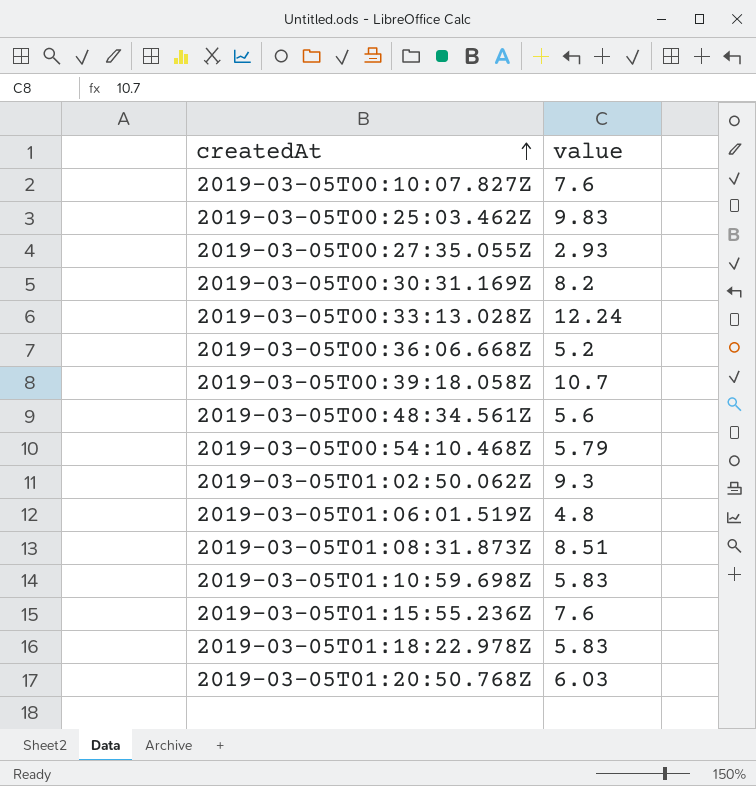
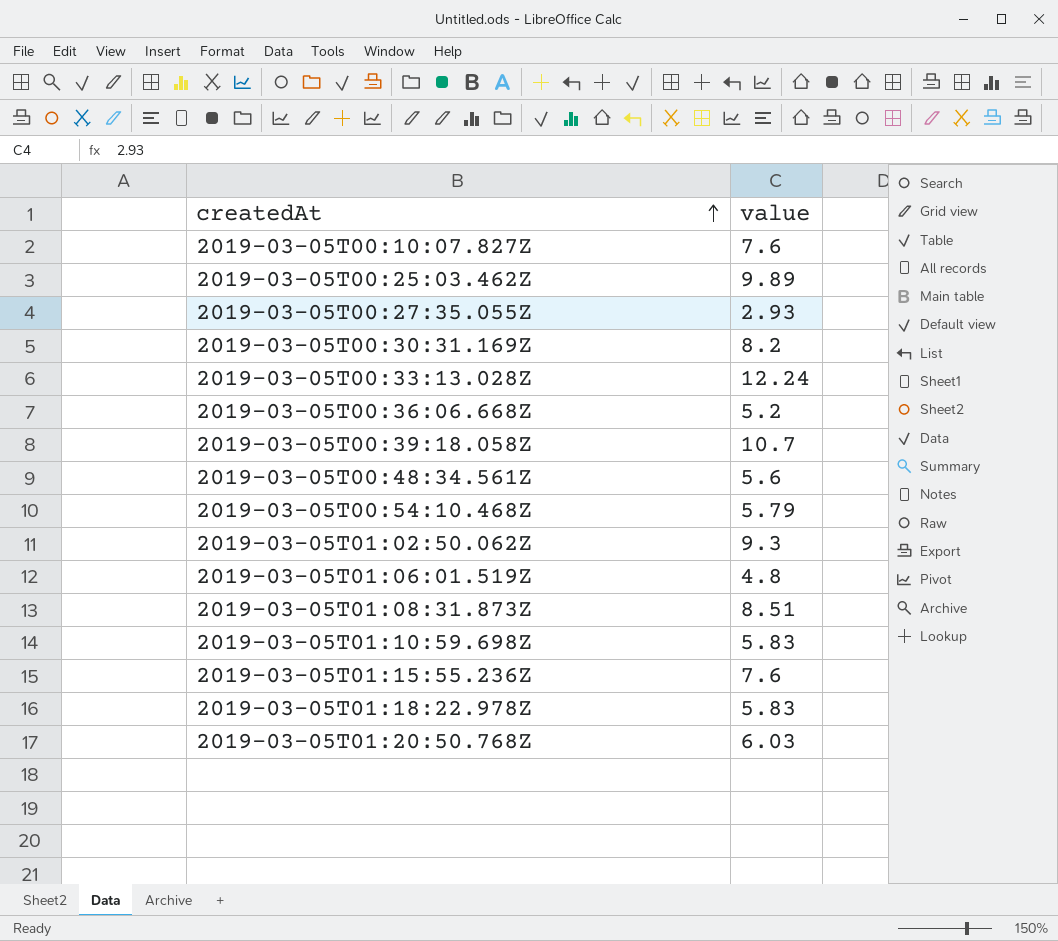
2019-03-05T00:25:03.462Z | value: 9.83 -> 9.89

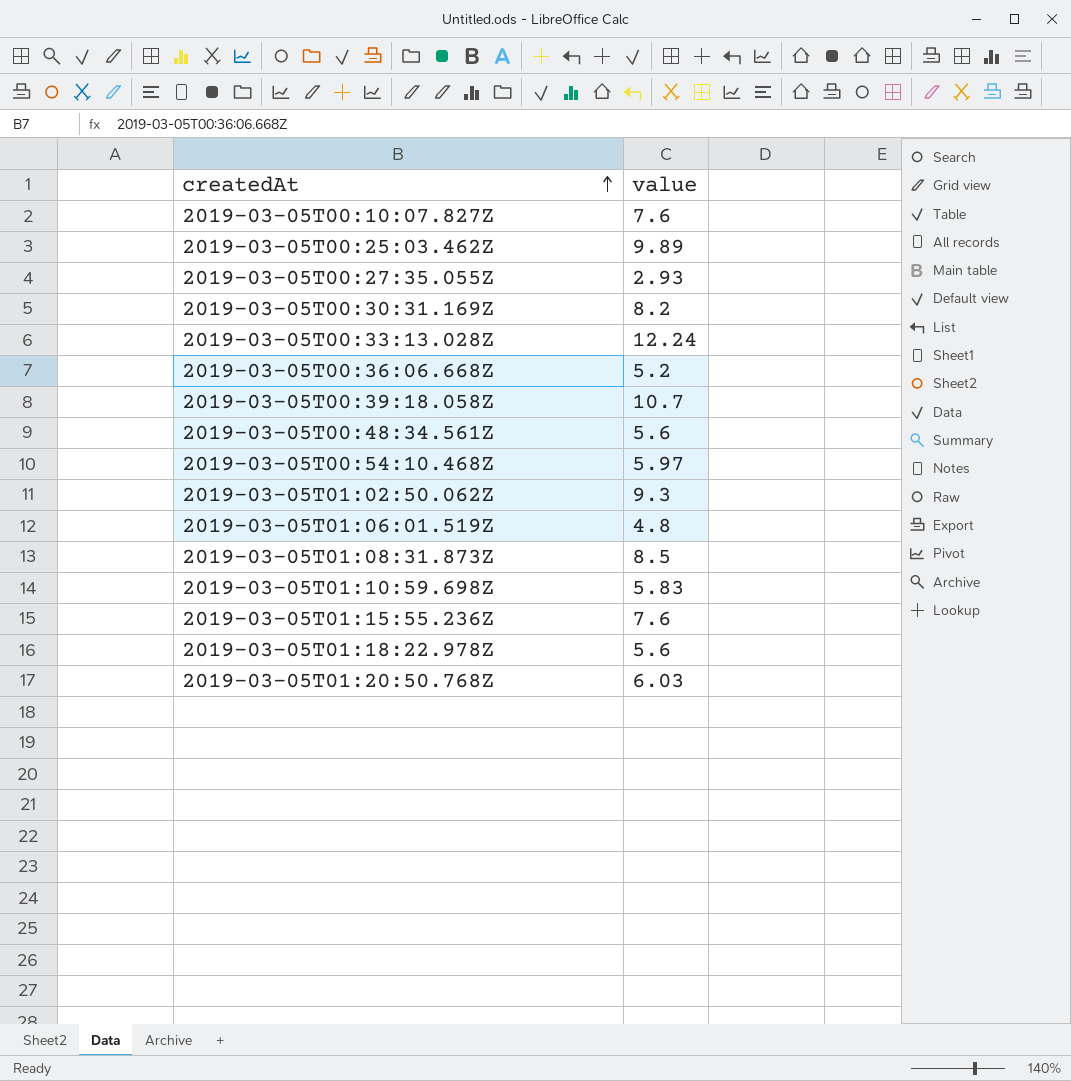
2019-03-05T00:54:10.468Z | value: 5.79 -> 5.97
2019-03-05T01:08:31.873Z | value: 8.51 -> 8.5
2019-03-05T01:18:22.978Z | value: 5.83 -> 5.6

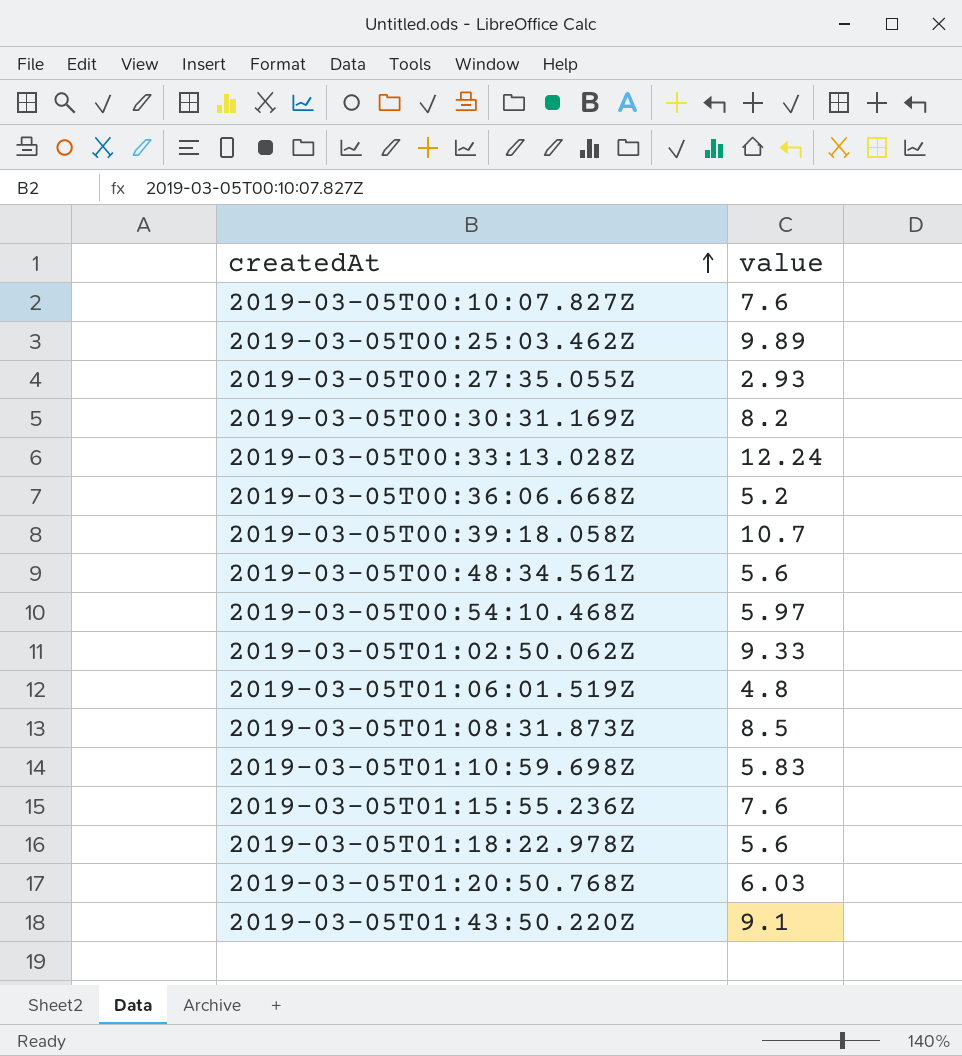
2019-03-05T01:02:50.062Z | value: 9.3 -> 9.33
row 2019-03-05T01:43:50.220Z: none -> 9.1

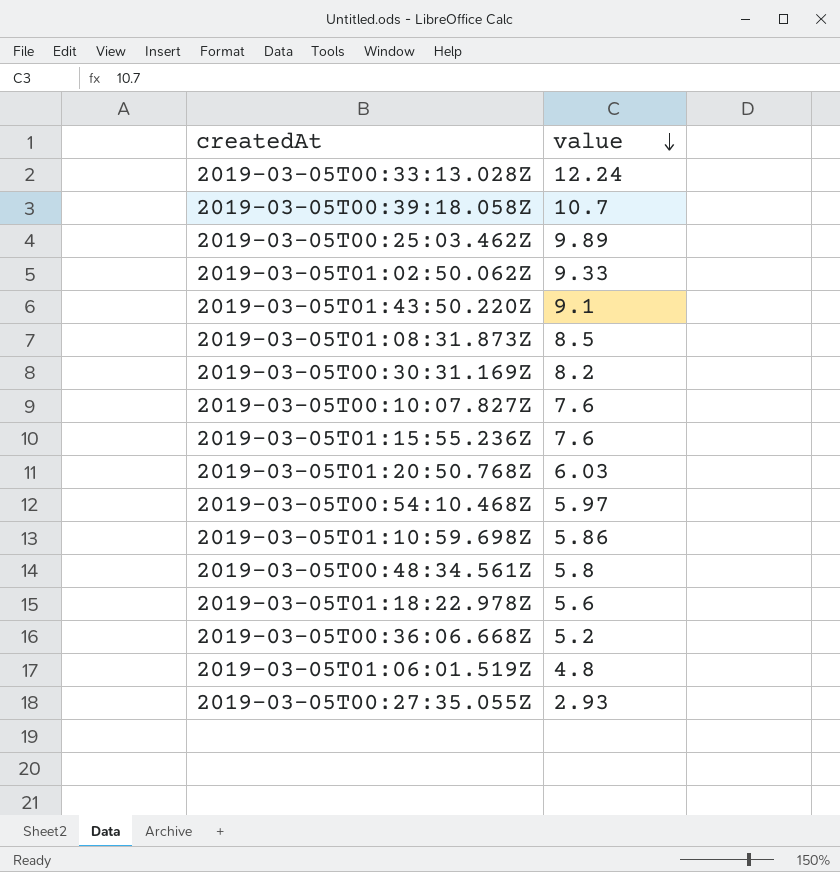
row order: createdAt ascending -> value descending
2019-03-05T01:10:59.698Z | value: 5.83 -> 5.86
2019-03-05T00:48:34.561Z | value: 5.6 -> 5.8

